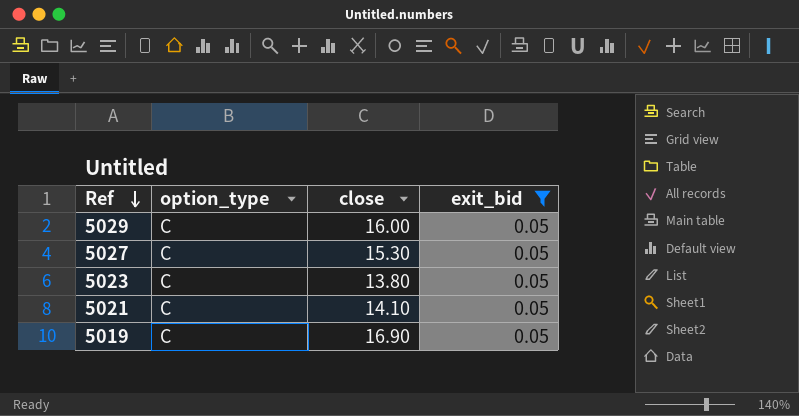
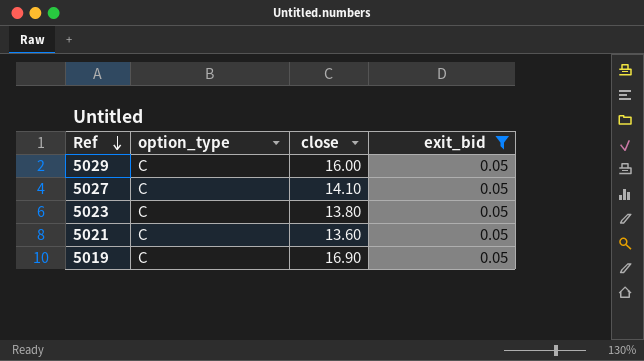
5027 | close: 15.30 -> 14.10
5021 | close: 14.10 -> 13.60

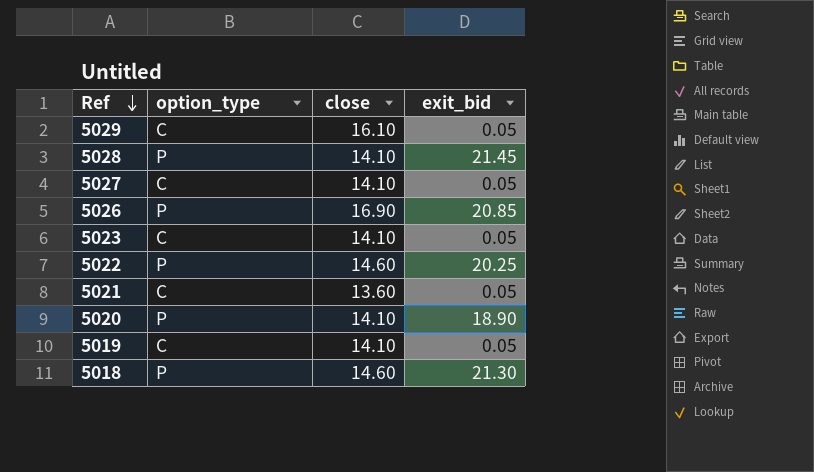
filter: exit_bid = 0.05 -> none
5029 | close: 16.00 -> 16.10
5023 | close: 13.80 -> 14.10
5019 | close: 16.90 -> 14.10

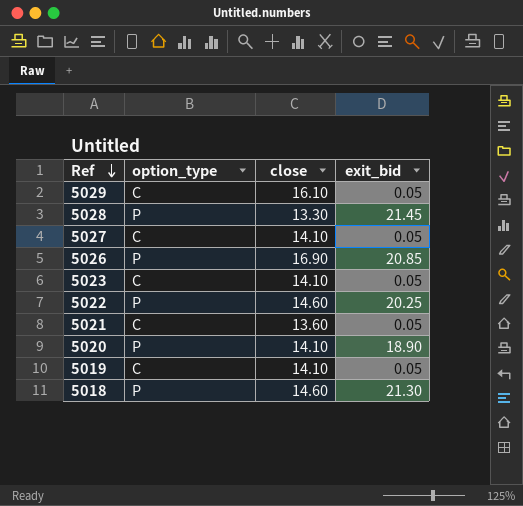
5028 | close: 14.10 -> 13.30

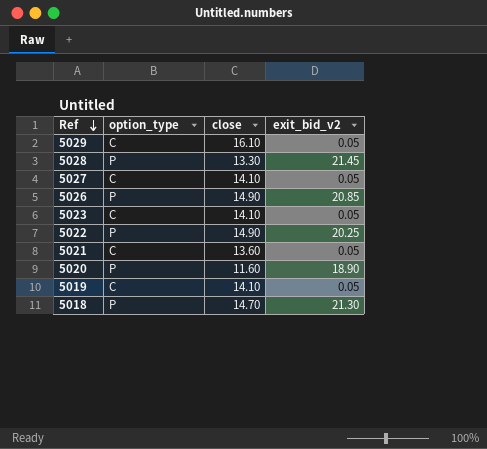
column name: exit_bid -> exit_bid_v2
5026 | close: 16.90 -> 14.90
5022 | close: 14.60 -> 14.90
5020 | close: 14.10 -> 11.60
5018 | close: 14.60 -> 14.70

